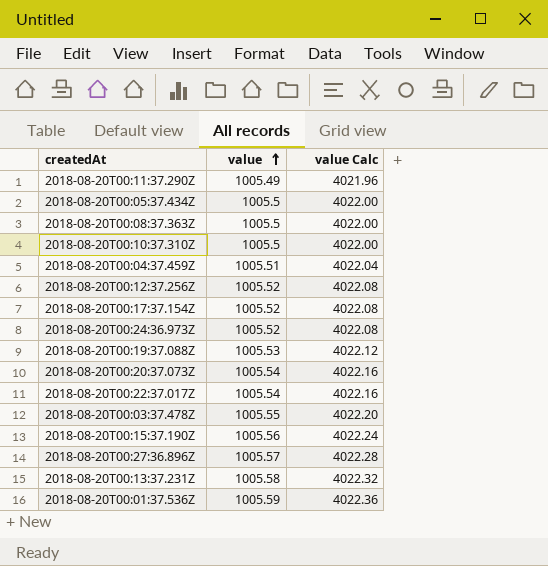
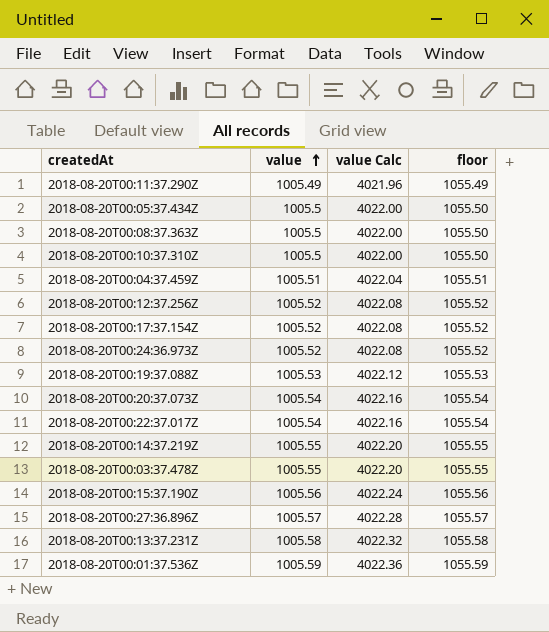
column floor | formula: none -> [value] + 50
row 2018-08-20T00:14:37.219Z: none -> 1005.55 | 4022.20 | 1055.55

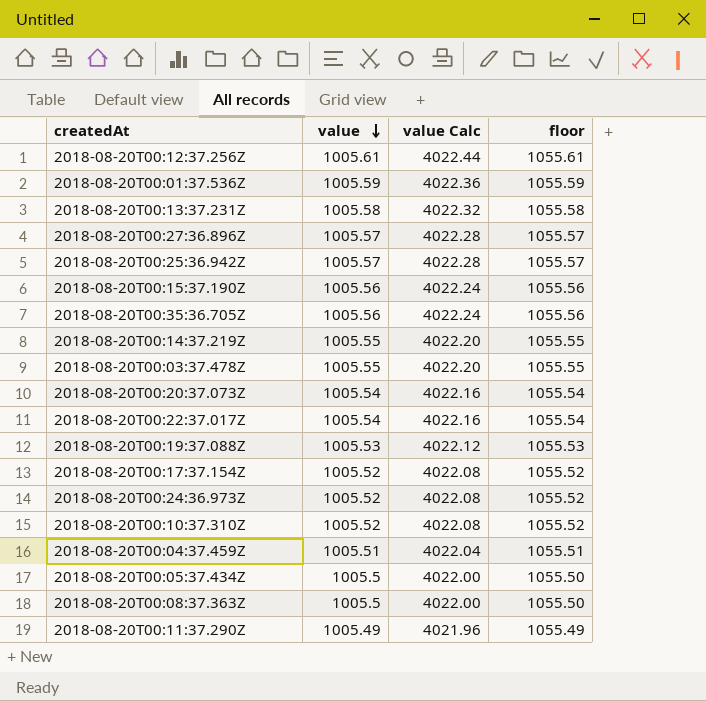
row order: value ascending -> value descending
2018-08-20T00:12:37.256Z | value: 1005.52 -> 1005.61
2018-08-20T00:12:37.256Z | value Calc: 4022.08 -> 4022.44
2018-08-20T00:12:37.256Z | floor: 1055.52 -> 1055.61
row 2018-08-20T00:25:36.942Z: none -> 1005.57 | 4022.28 | 1055.57
row 2018-08-20T00:35:36.705Z: none -> 1005.56 | 4022.24 | 1055.56
2018-08-20T00:10:37.310Z | value: 1005.5 -> 1005.52
2018-08-20T00:10:37.310Z | value Calc: 4022.00 -> 4022.08
2018-08-20T00:10:37.310Z | floor: 1055.50 -> 1055.52

